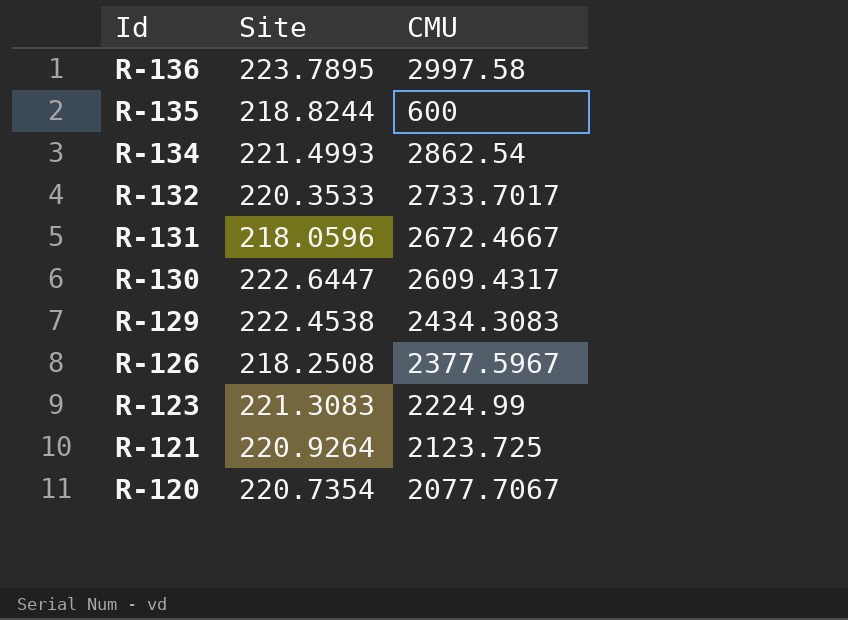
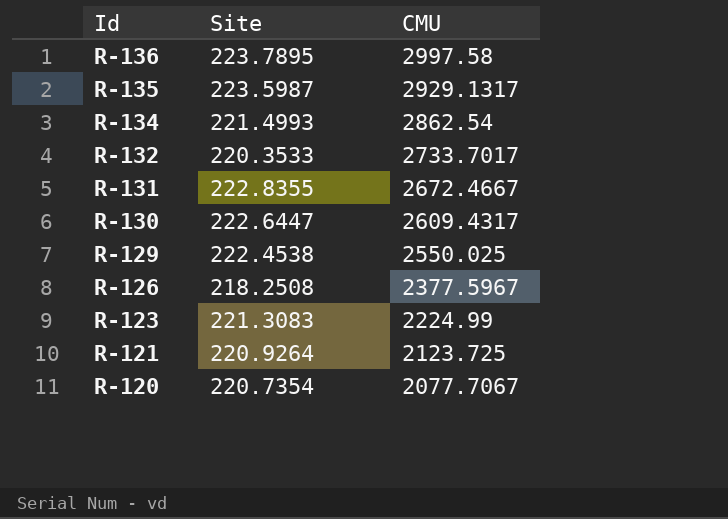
R-135 | Site: 218.8244 -> 223.5987
R-135 | CMU: 600 -> 2929.1317
R-131 | Site: 218.0596 -> 222.8355
R-129 | CMU: 2434.3083 -> 2550.025

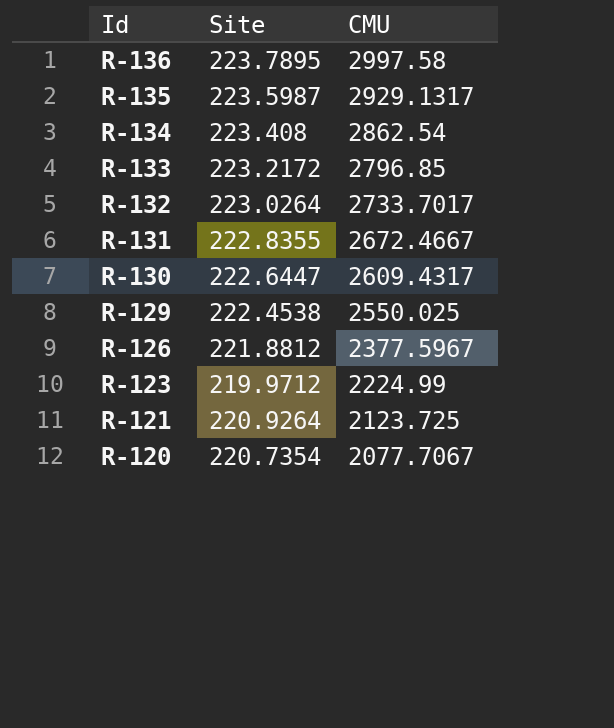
R-134 | Site: 221.4993 -> 223.408
row R-133: none -> 223.2172 | 2796.85
R-132 | Site: 220.3533 -> 223.0264
R-126 | Site: 218.2508 -> 221.8812
R-123 | Site: 221.3083 -> 219.9712

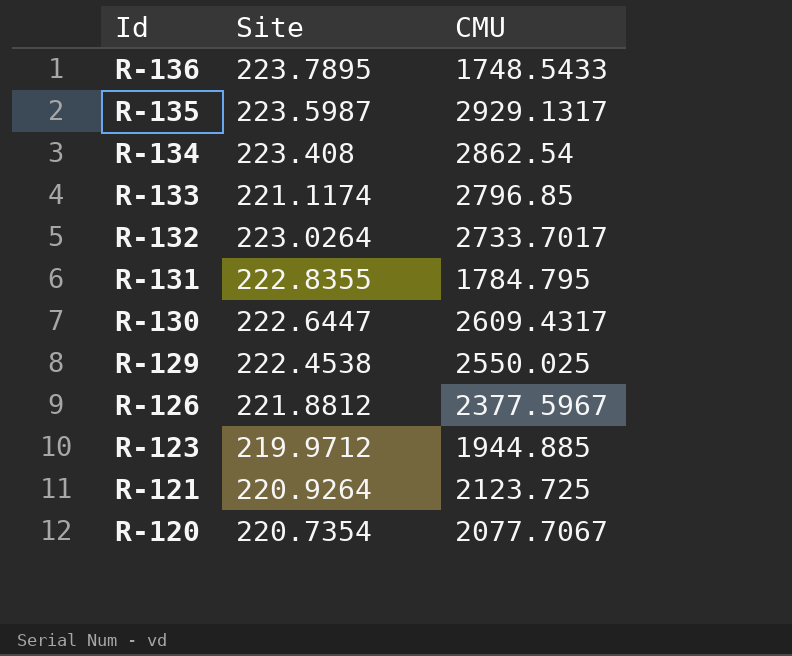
R-136 | CMU: 2997.58 -> 1748.5433
R-133 | Site: 223.2172 -> 221.1174
R-131 | CMU: 2672.4667 -> 1784.795
R-123 | CMU: 2224.99 -> 1944.885

